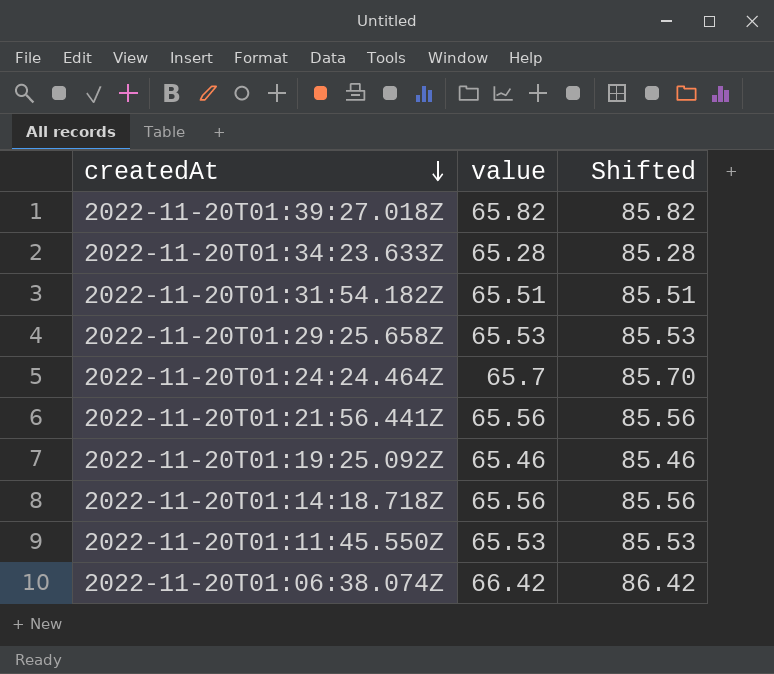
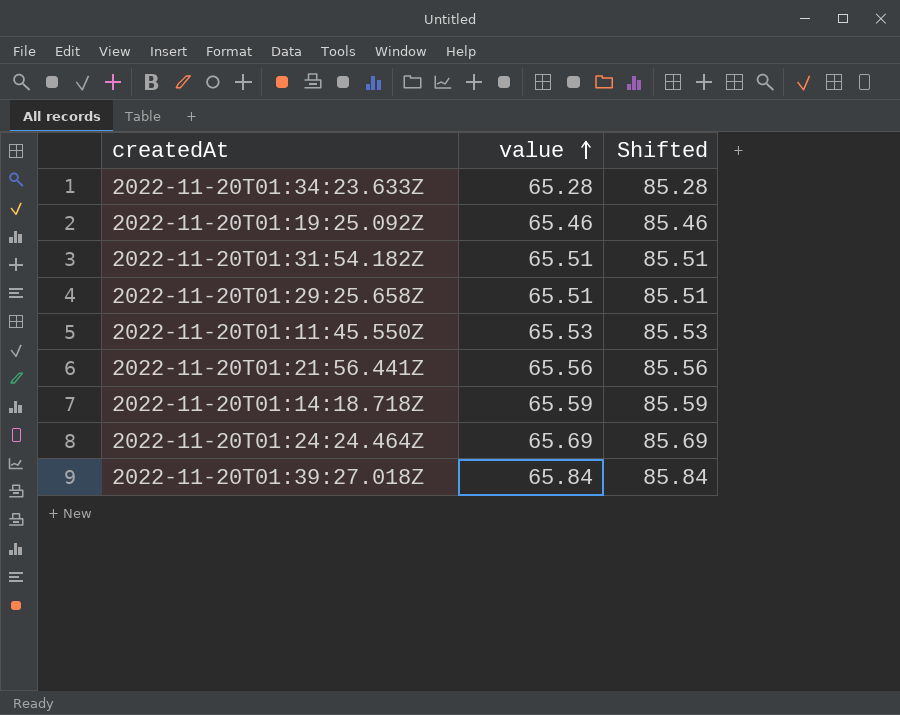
row order: createdAt descending -> value ascending
row 2022-11-20T01:06:38.074Z: 66.42 | 86.42 -> none
2022-11-20T01:29:25.658Z | value: 65.53 -> 65.51
2022-11-20T01:29:25.658Z | Shifted: 85.53 -> 85.51
2022-11-20T01:14:18.718Z | value: 65.56 -> 65.59
2022-11-20T01:14:18.718Z | Shifted: 85.56 -> 85.59
2022-11-20T01:24:24.464Z | value: 65.7 -> 65.69
2022-11-20T01:24:24.464Z | Shifted: 85.70 -> 85.69
2022-11-20T01:39:27.018Z | value: 65.82 -> 65.84
2022-11-20T01:39:27.018Z | Shifted: 85.82 -> 85.84

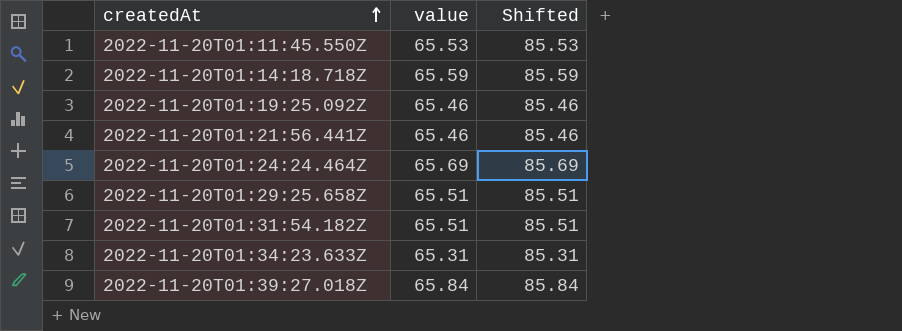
row order: value ascending -> createdAt ascending
2022-11-20T01:21:56.441Z | value: 65.56 -> 65.46
2022-11-20T01:21:56.441Z | Shifted: 85.56 -> 85.46
2022-11-20T01:34:23.633Z | value: 65.28 -> 65.31
2022-11-20T01:34:23.633Z | Shifted: 85.28 -> 85.31

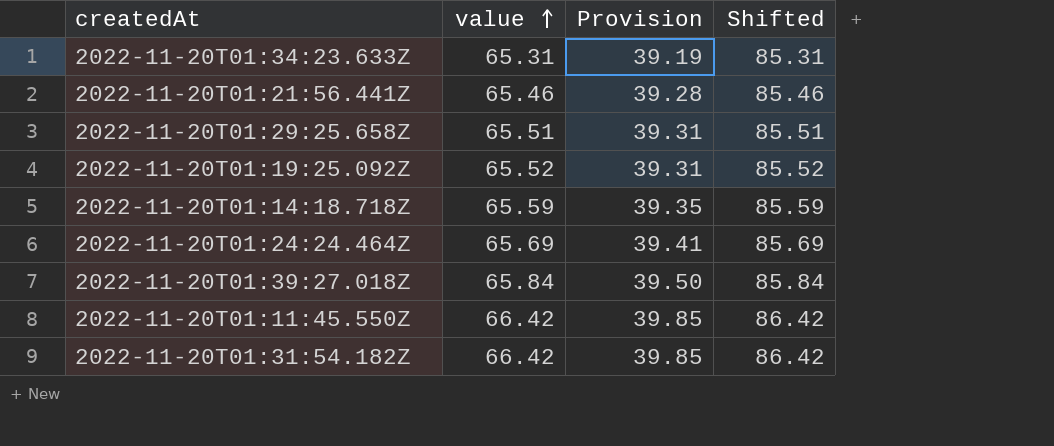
row order: createdAt ascending -> value ascending
column Provision | formula: none -> [value] * 0.6
2022-11-20T01:19:25.092Z | value: 65.46 -> 65.52
2022-11-20T01:19:25.092Z | Shifted: 85.46 -> 85.52
2022-11-20T01:11:45.550Z | value: 65.53 -> 66.42
2022-11-20T01:11:45.550Z | Shifted: 85.53 -> 86.42
2022-11-20T01:31:54.182Z | value: 65.51 -> 66.42
2022-11-20T01:31:54.182Z | Shifted: 85.51 -> 86.42

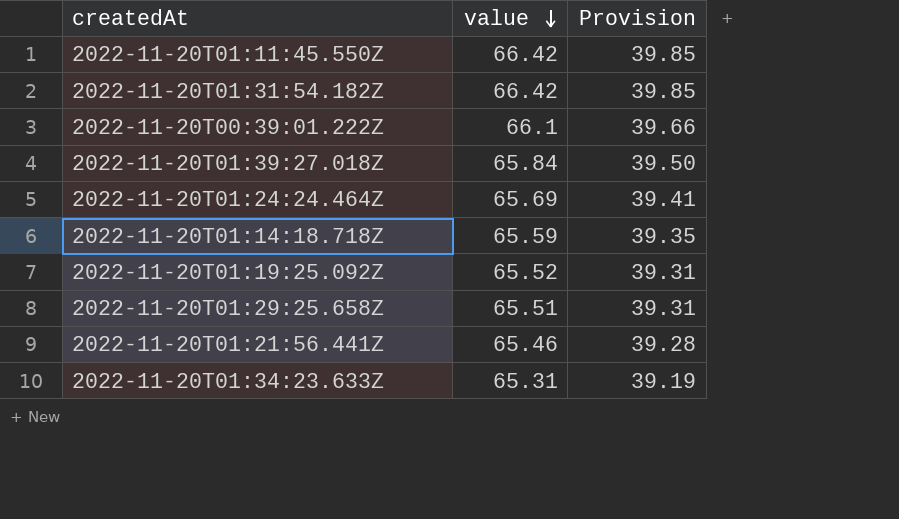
row order: value ascending -> value descending
column Shifted | formula: [value] + 20 -> none
row 2022-11-20T00:39:01.222Z: none -> 66.1 | 39.66

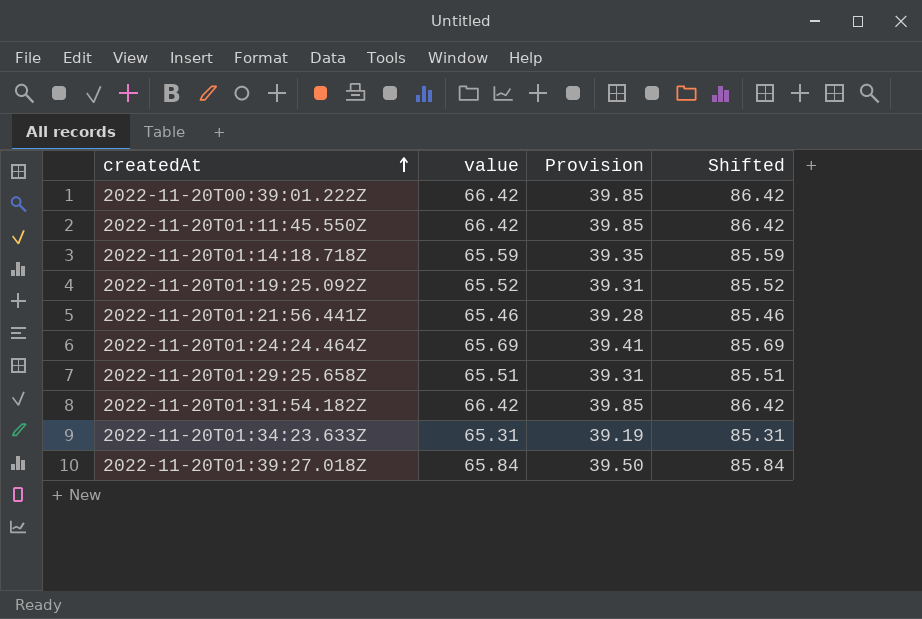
row order: value descending -> createdAt ascending
column Shifted | formula: none -> [value] + 20
2022-11-20T00:39:01.222Z | value: 66.1 -> 66.42
2022-11-20T00:39:01.222Z | Provision: 39.66 -> 39.85

